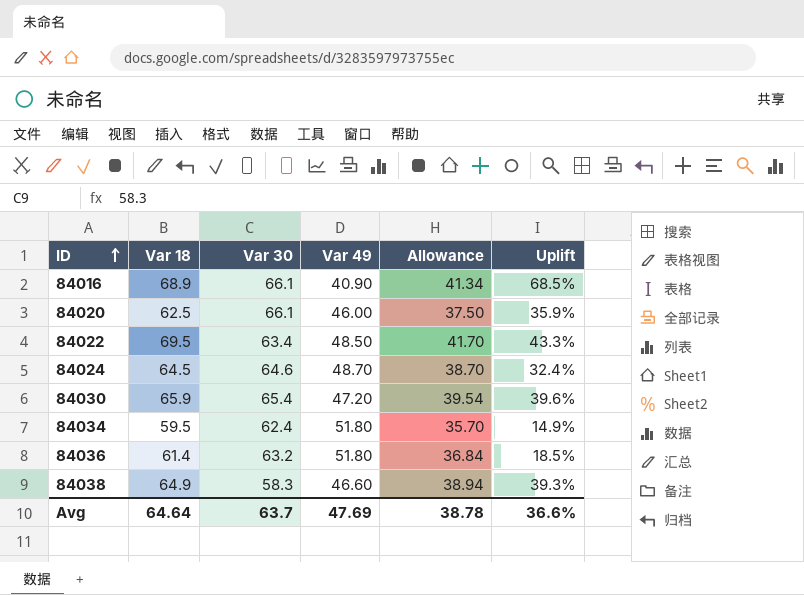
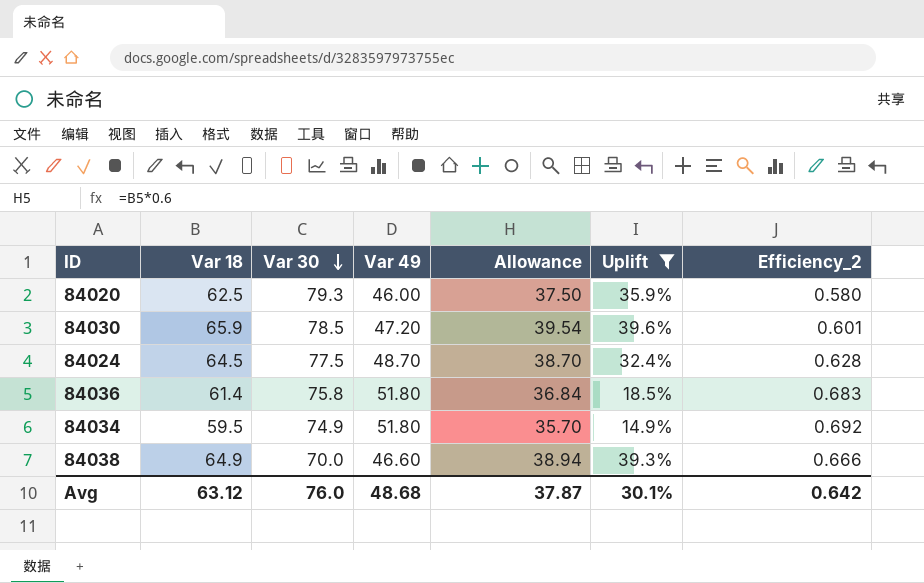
filter: none -> Uplift <= 39.6%
row order: ID ascending -> Var 30 descending
column Efficiency_2 | formula: none -> [Var 49] / [Var 30]
84020 | Var 30: 66.1 -> 79.3
84030 | Var 30: 65.4 -> 78.5
84024 | Var 30: 64.6 -> 77.5
84036 | Var 30: 63.2 -> 75.8
84034 | Var 30: 62.4 -> 74.9
84038 | Var 30: 58.3 -> 70.0
Avg | Var 18: 64.64 -> 63.12
Avg | Var 30: 63.7 -> 76.0
Avg | Var 49: 47.69 -> 48.68
Avg | Allowance: 38.78 -> 37.87
Avg | Uplift: 36.6% -> 30.1%

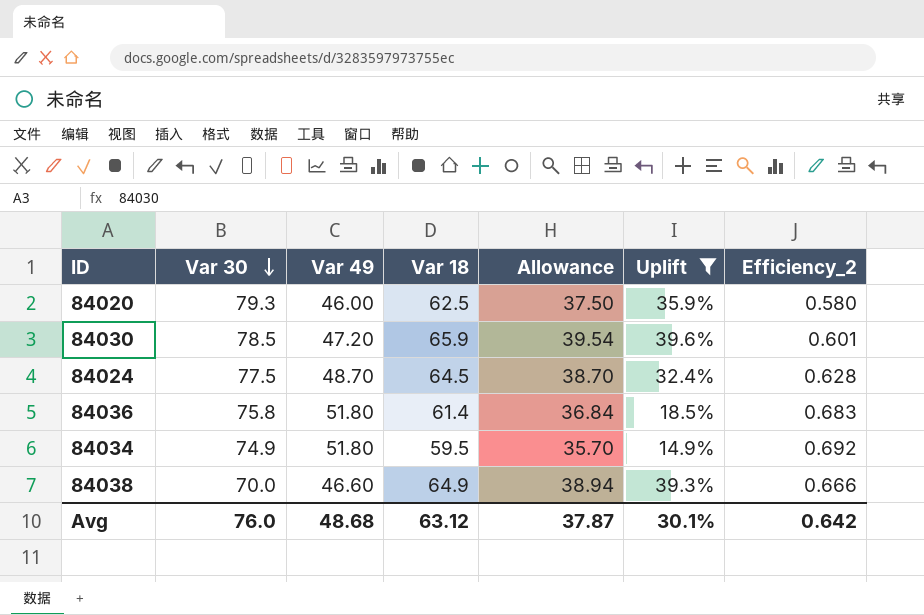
column Var 18 | position: 2 -> 4

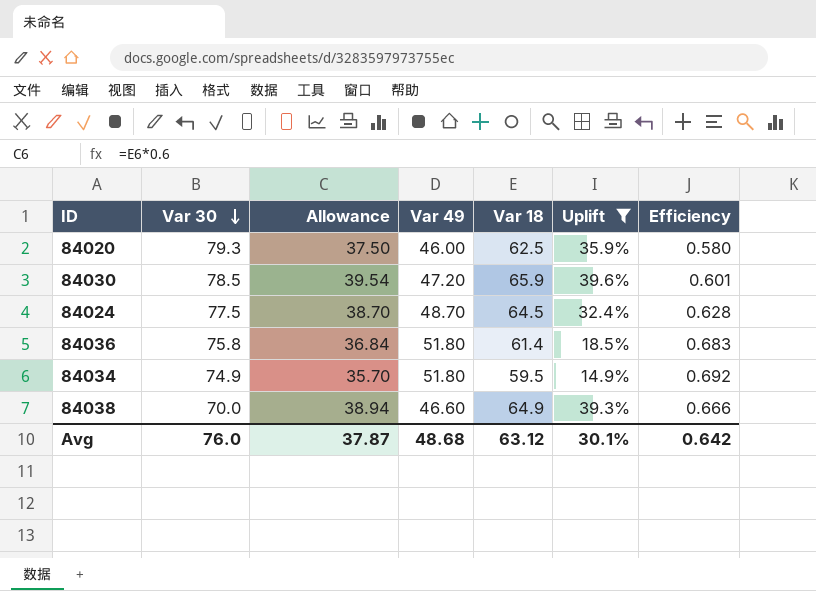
column Allowance | position: 5 -> 3
column name: Efficiency_2 -> Efficiency

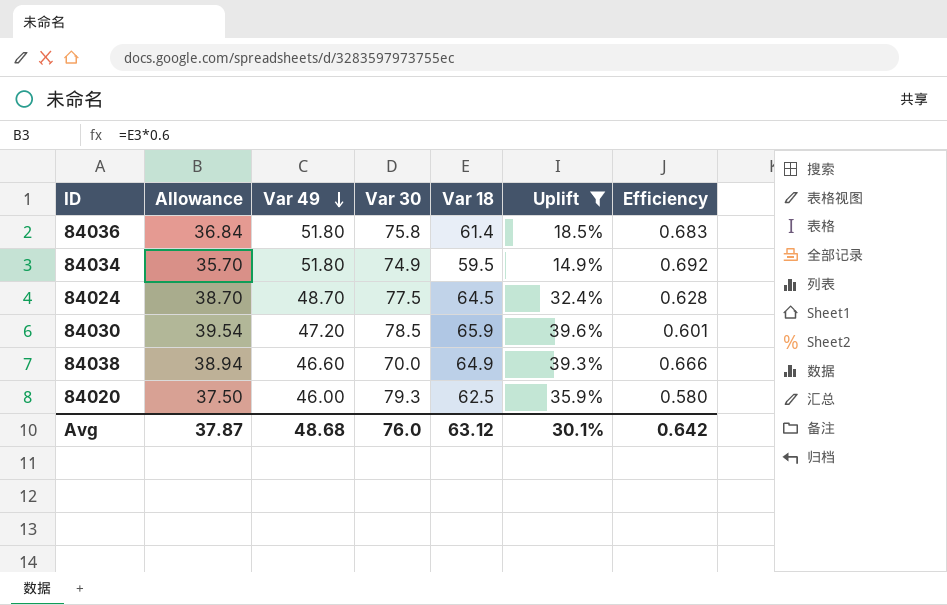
row order: Var 30 descending -> Var 49 descending
column Var 30 | position: 2 -> 4

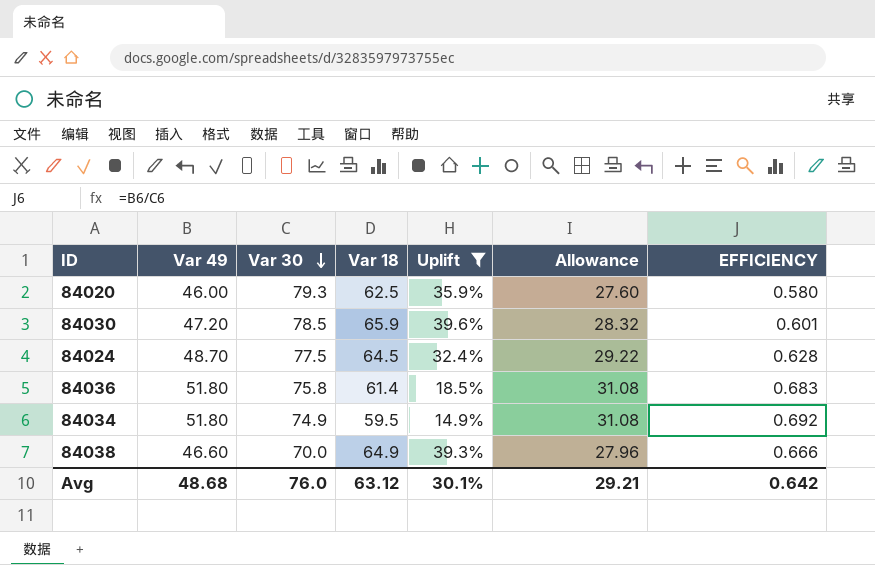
row order: Var 49 descending -> Var 30 descending
column Allowance | formula: [Var 18] * 0.6 -> [Var 49] * 0.6
column Allowance | position: 2 -> 6
column name: Efficiency -> EFFICIENCY
Avg | Allowance: 37.87 -> 29.21

